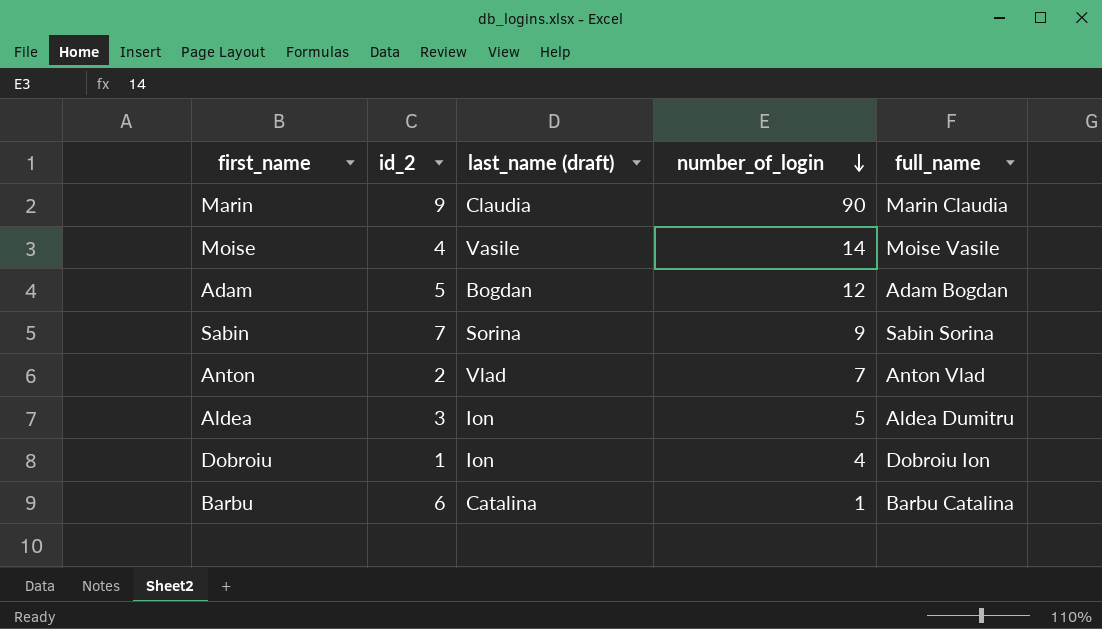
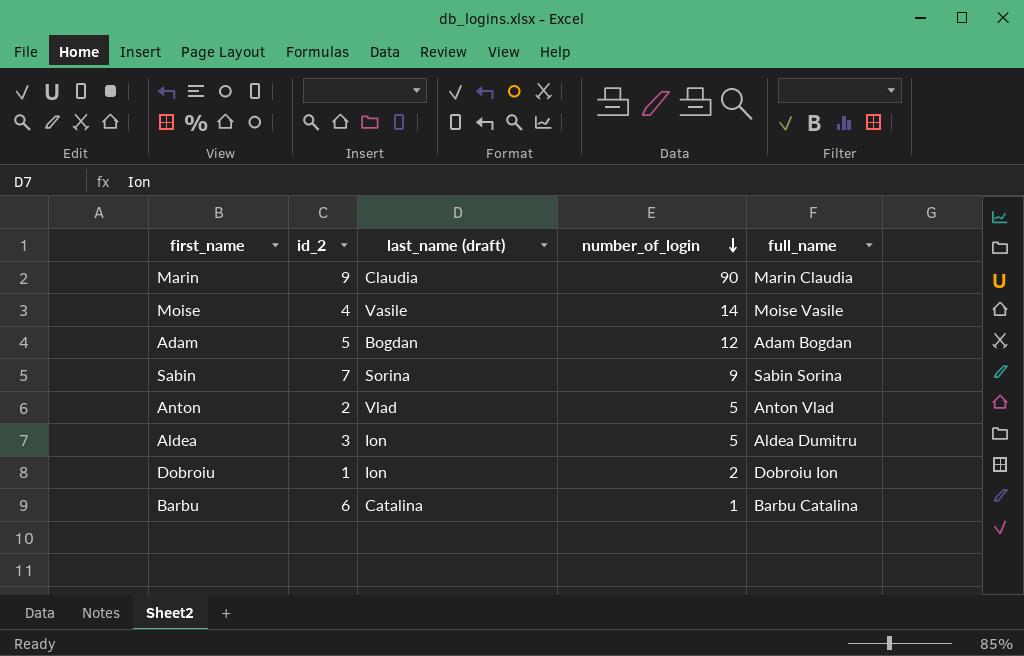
Anton | number_of_login: 7 -> 5
Dobroiu | number_of_login: 4 -> 2

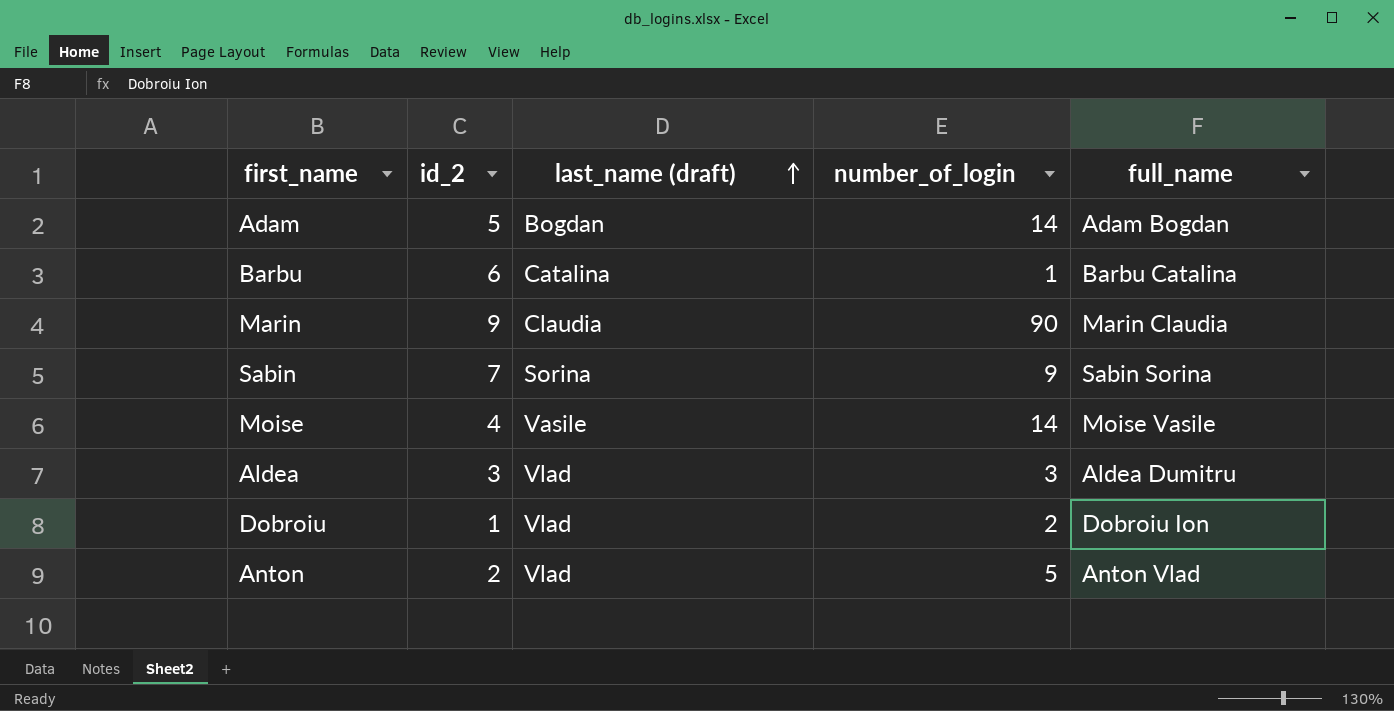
row order: number_of_login descending -> last_name (draft) ascending
Adam | number_of_login: 12 -> 14
Aldea | last_name (draft): Ion -> Vlad
Aldea | number_of_login: 5 -> 3
Dobroiu | last_name (draft): Ion -> Vlad

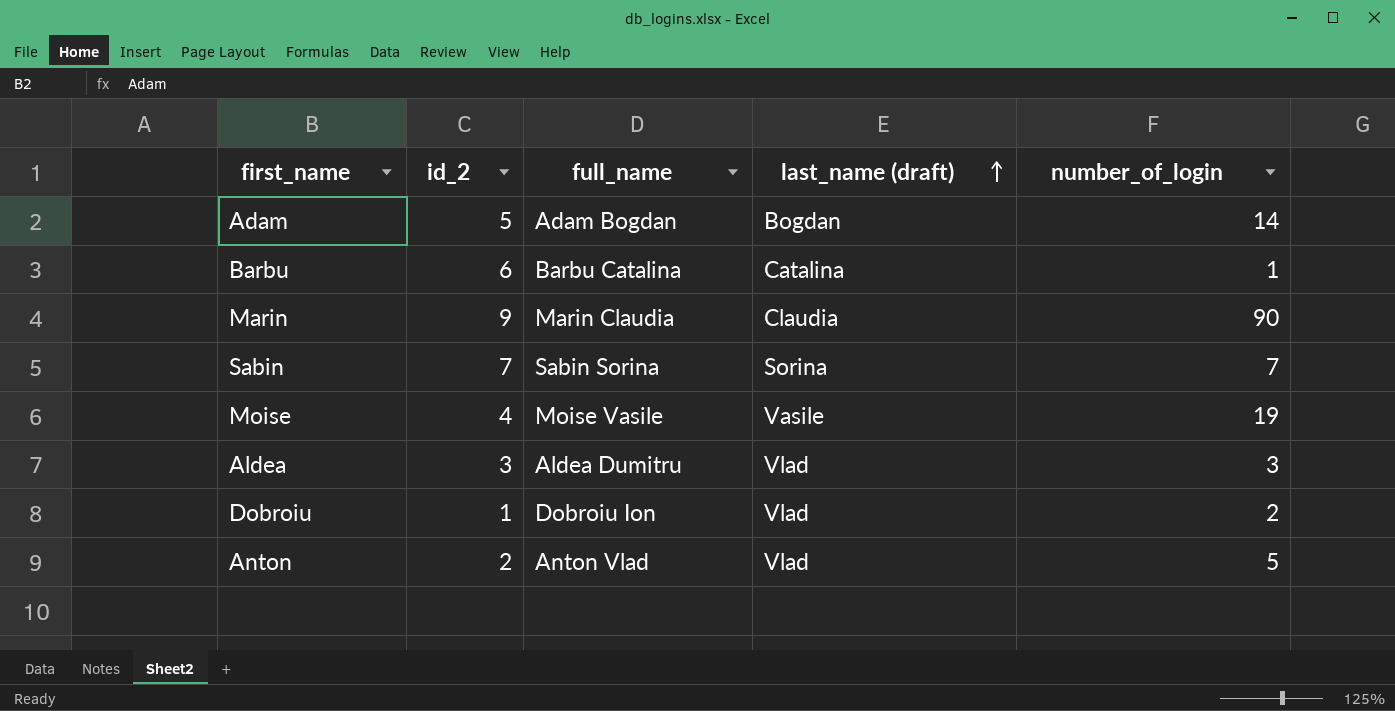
column full_name | position: 5 -> 3
Sabin | number_of_login: 9 -> 7
Moise | number_of_login: 14 -> 19

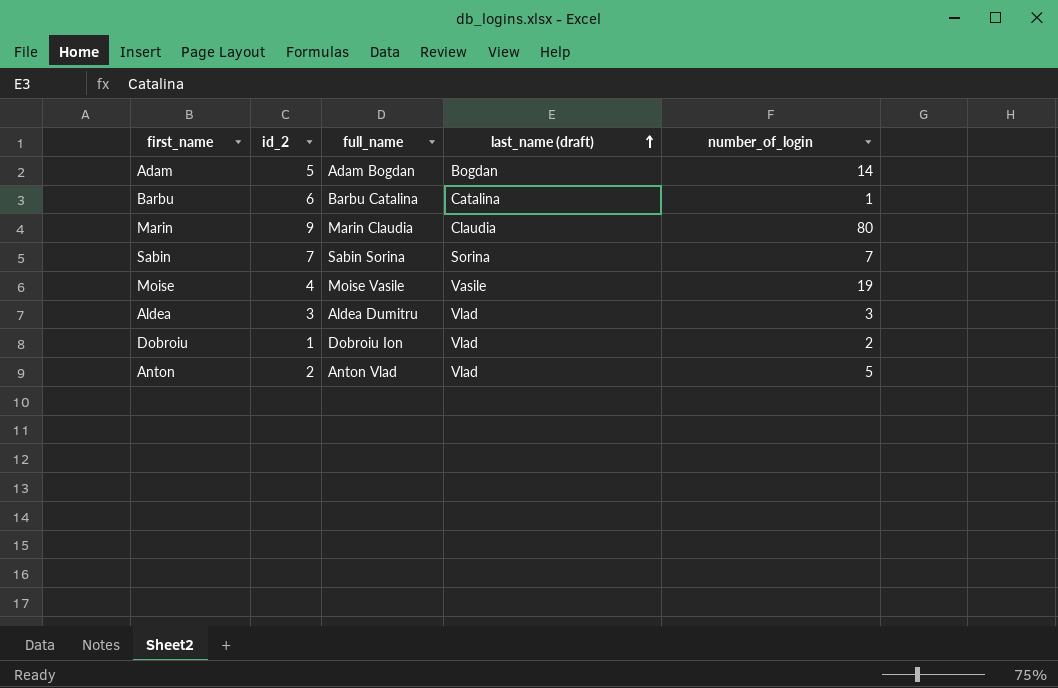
Marin | number_of_login: 90 -> 80

